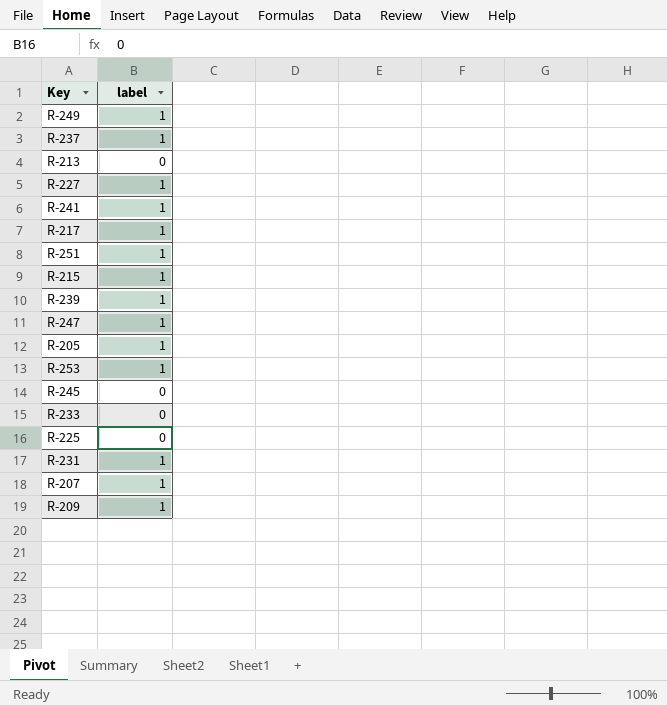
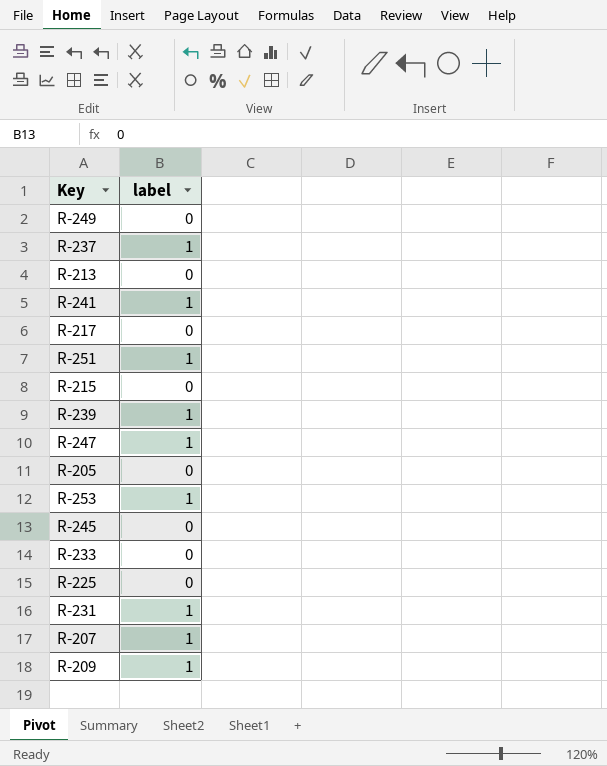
row R-227: 1 -> none
R-249 | label: 1 -> 0
R-217 | label: 1 -> 0
R-215 | label: 1 -> 0
R-205 | label: 1 -> 0

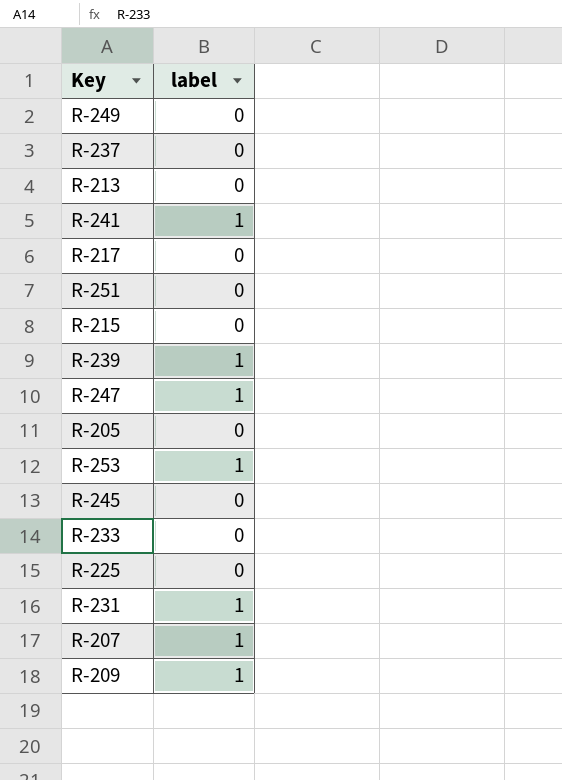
R-237 | label: 1 -> 0
R-251 | label: 1 -> 0

